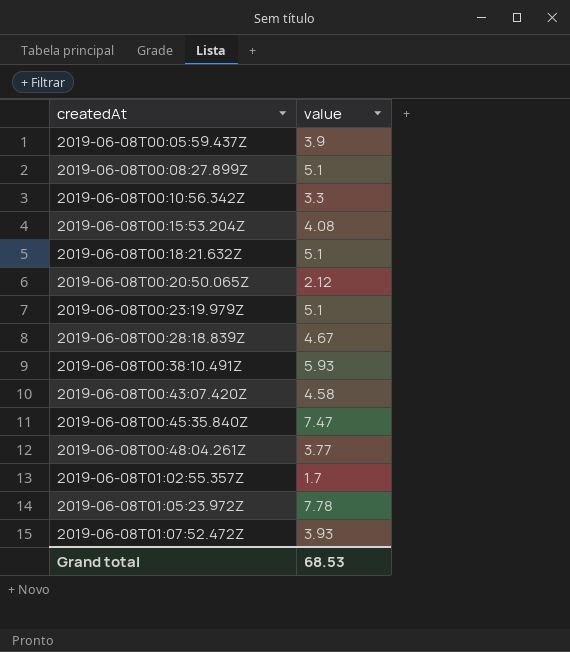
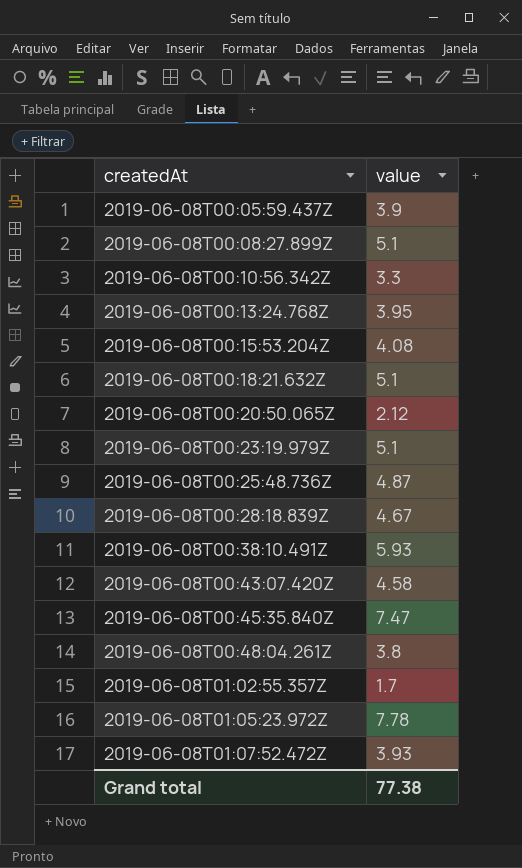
row 2019-06-08T00:13:24.768Z: none -> 3.95
row 2019-06-08T00:25:48.736Z: none -> 4.87
2019-06-08T00:48:04.261Z | value: 3.77 -> 3.8
Grand total | value: 68.53 -> 77.38

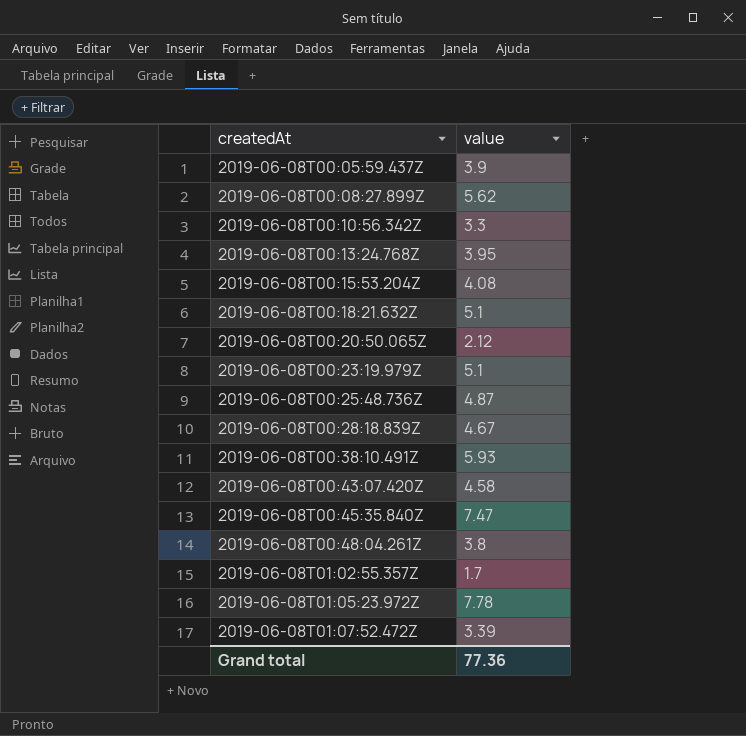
2019-06-08T00:08:27.899Z | value: 5.1 -> 5.62
2019-06-08T01:07:52.472Z | value: 3.93 -> 3.39
Grand total | value: 77.38 -> 77.36

